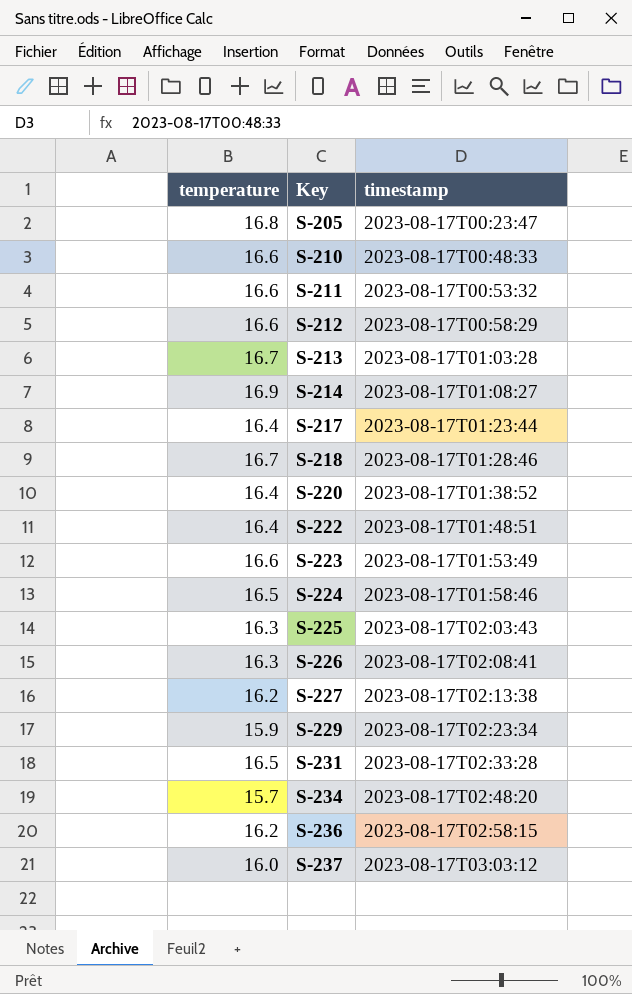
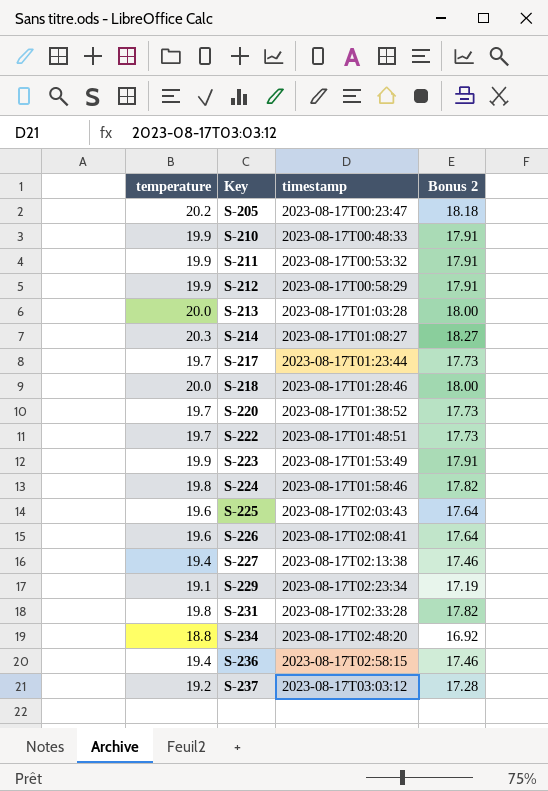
column Bonus 2 | formula: none -> [temperature] * 0.9
S-205 | temperature: 16.8 -> 20.2
S-210 | temperature: 16.6 -> 19.9
S-211 | temperature: 16.6 -> 19.9
S-212 | temperature: 16.6 -> 19.9
S-213 | temperature: 16.7 -> 20.0
S-214 | temperature: 16.9 -> 20.3
S-217 | temperature: 16.4 -> 19.7
S-218 | temperature: 16.7 -> 20.0
S-220 | temperature: 16.4 -> 19.7
S-222 | temperature: 16.4 -> 19.7
S-223 | temperature: 16.6 -> 19.9
S-224 | temperature: 16.5 -> 19.8
S-225 | temperature: 16.3 -> 19.6
S-226 | temperature: 16.3 -> 19.6
S-227 | temperature: 16.2 -> 19.4
S-229 | temperature: 15.9 -> 19.1
S-231 | temperature: 16.5 -> 19.8
S-234 | temperature: 15.7 -> 18.8
S-236 | temperature: 16.2 -> 19.4
S-237 | temperature: 16.0 -> 19.2

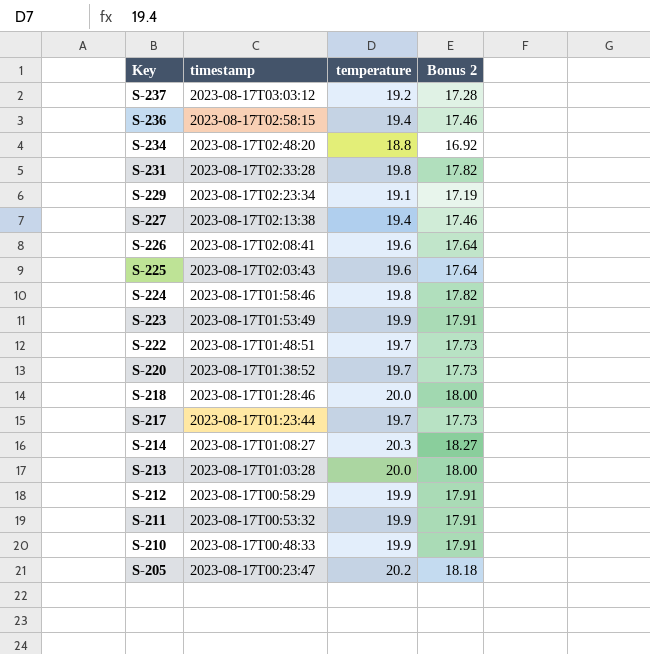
row order: Key ascending -> Key descending
column temperature | position: 1 -> 3

